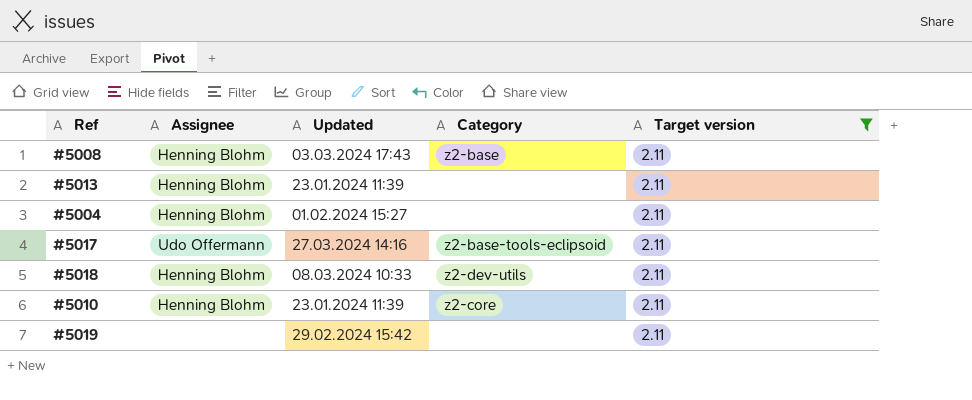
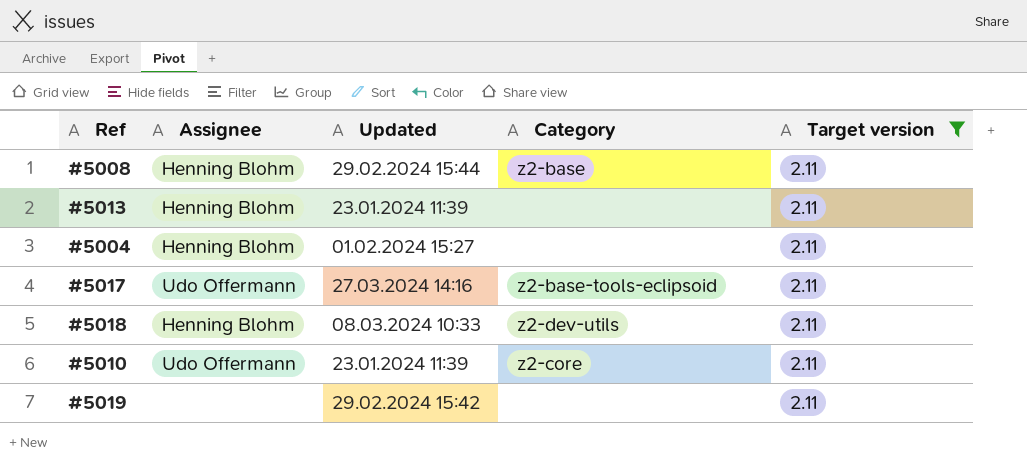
#5008 | Updated: 03.03.2024 17:43 -> 29.02.2024 15:44
#5010 | Assignee: Henning Blohm -> Udo Offermann

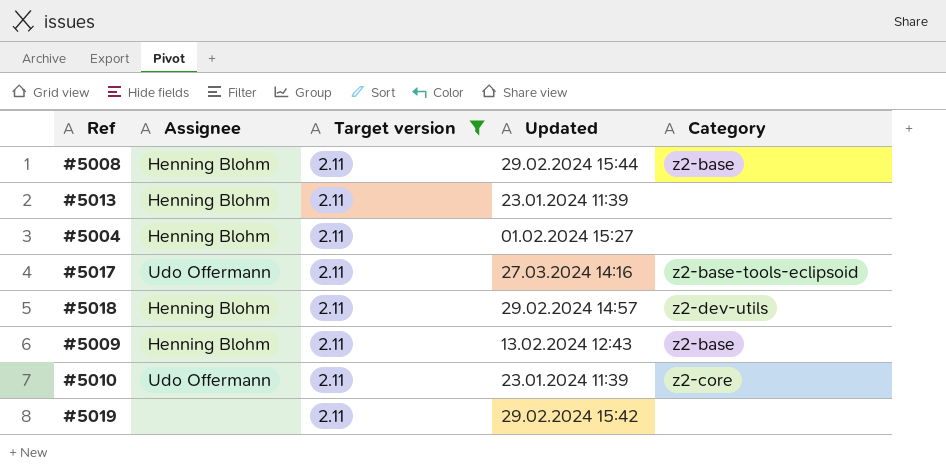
column Target version | position: 5 -> 3
#5018 | Updated: 08.03.2024 10:33 -> 29.02.2024 14:57
row #5009: none -> Henning Blohm | 2.11 | 13.02.2024 12:43 | z2-base

